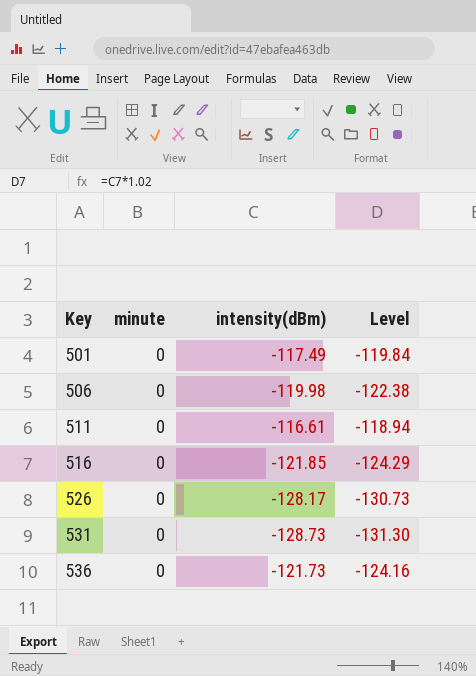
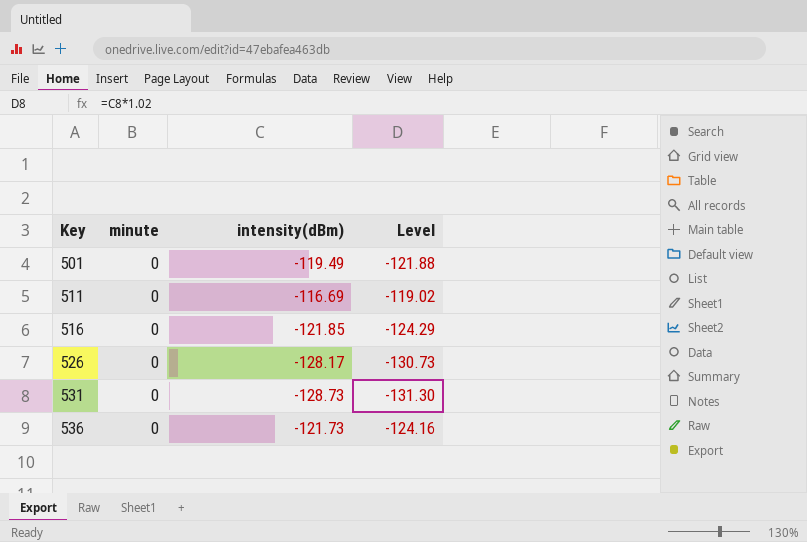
row 506: 0 | -119.98 | -122.38 -> none
501 | intensity(dBm): -117.49 -> -119.49
501 | Level: -119.84 -> -121.88
511 | intensity(dBm): -116.61 -> -116.69
511 | Level: -118.94 -> -119.02

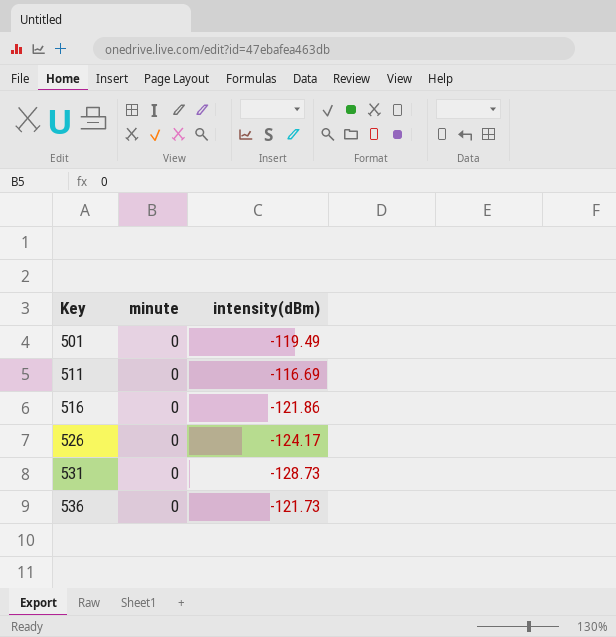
column Level | formula: [intensity(dBm)] * 1.02 -> none
516 | intensity(dBm): -121.85 -> -121.86
526 | intensity(dBm): -128.17 -> -124.17

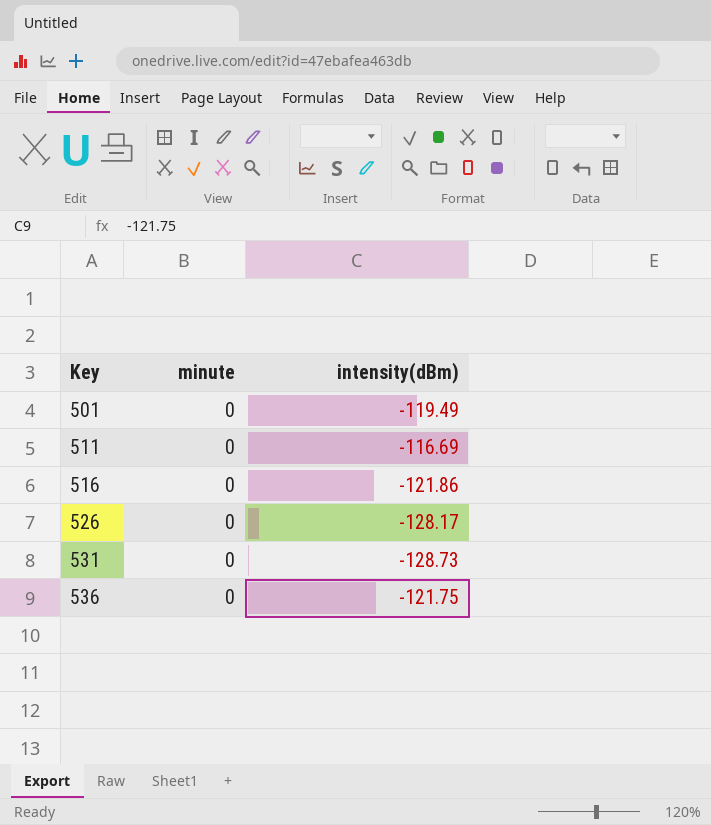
526 | intensity(dBm): -124.17 -> -128.17
536 | intensity(dBm): -121.73 -> -121.75

